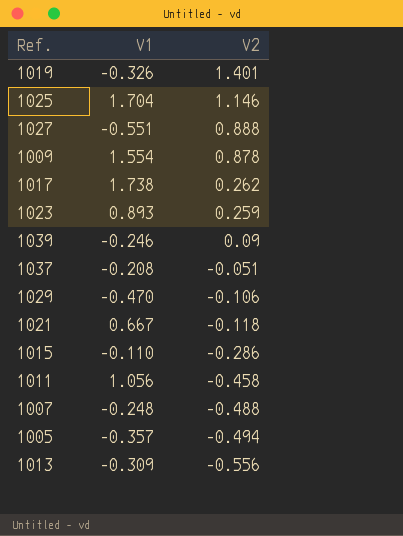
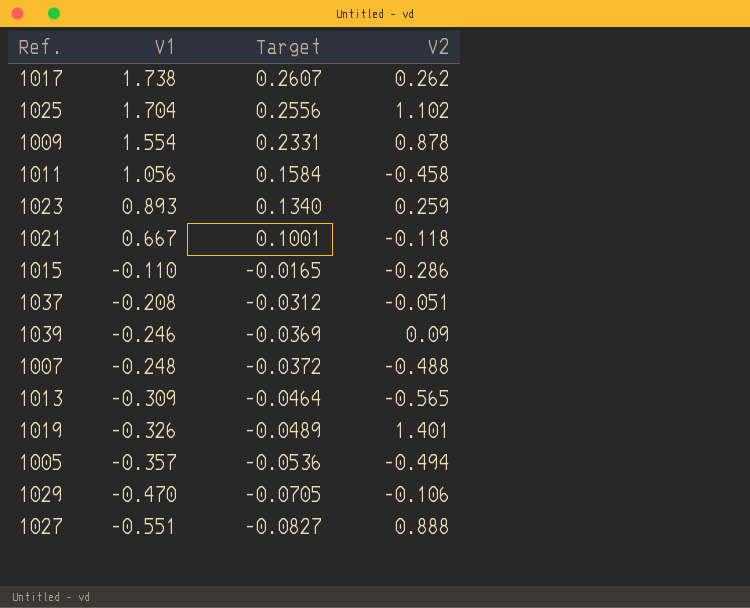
row order: V2 descending -> V1 descending
column Target | formula: none -> [V1] * 0.15
1025 | V2: 1.146 -> 1.102
1013 | V2: -0.556 -> -0.565

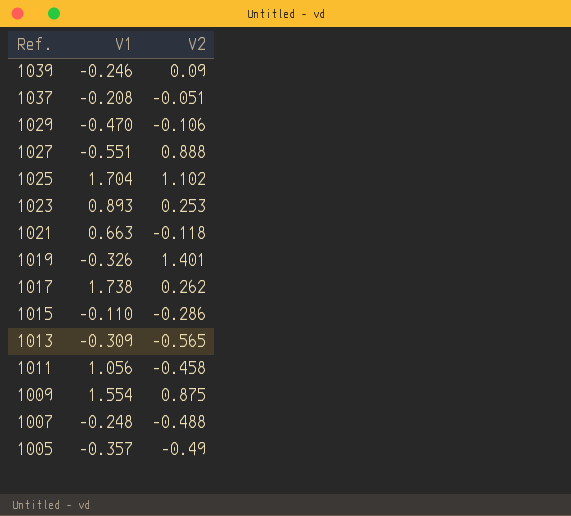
row order: V1 descending -> Ref. descending
column Target | formula: [V1] * 0.15 -> none
1023 | V2: 0.259 -> 0.253
1021 | V1: 0.667 -> 0.663
1009 | V2: 0.878 -> 0.875
1005 | V2: -0.494 -> -0.49

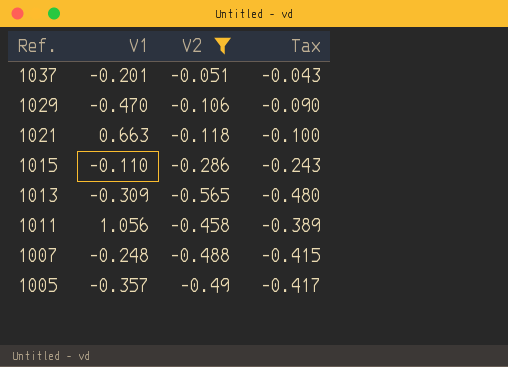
filter: none -> V2 <= -0.051
column Tax | formula: none -> [V2] * 0.85
1037 | V1: -0.208 -> -0.201

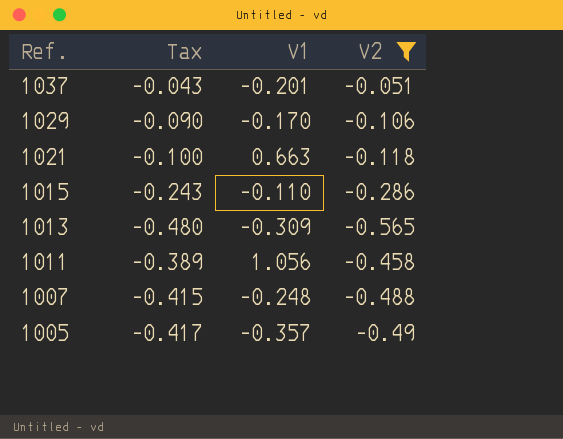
column Tax | position: 4 -> 2
1029 | V1: -0.470 -> -0.170

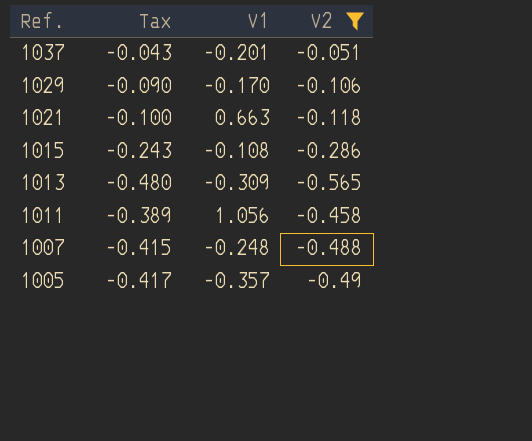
1015 | V1: -0.110 -> -0.108

